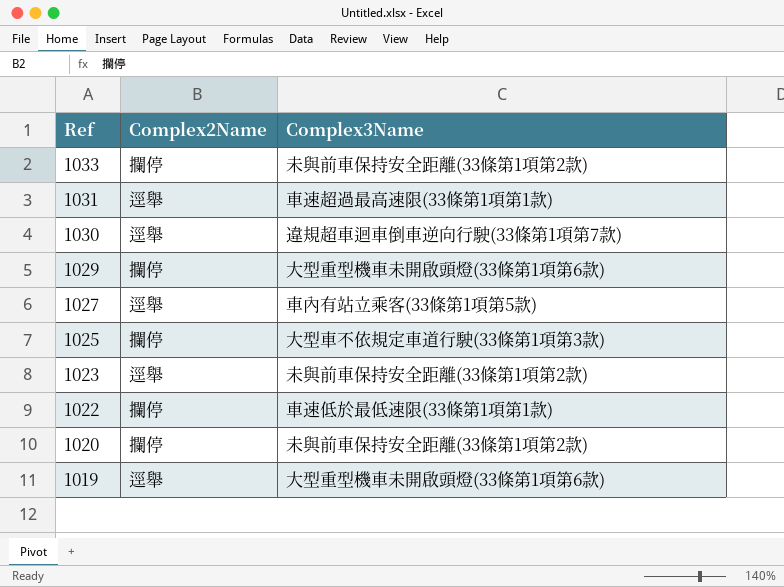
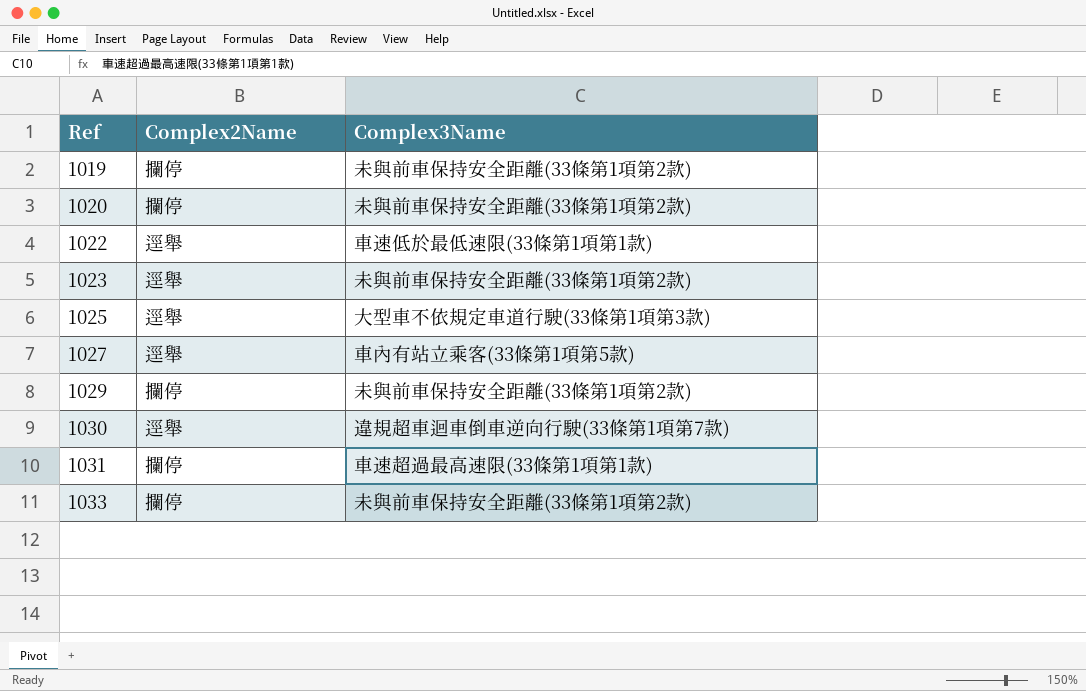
row order: Ref descending -> Ref ascending
1019 | Complex2Name: 逕舉 -> 攔停
1019 | Complex3Name: 大型重型機車未開啟頭燈(33條第1項第6款) -> 未與前車保持安全距離(33條第1項第2款)
1022 | Complex2Name: 攔停 -> 逕舉
1025 | Complex2Name: 攔停 -> 逕舉
1029 | Complex3Name: 大型重型機車未開啟頭燈(33條第1項第6款) -> 未與前車保持安全距離(33條第1項第2款)
1031 | Complex2Name: 逕舉 -> 攔停

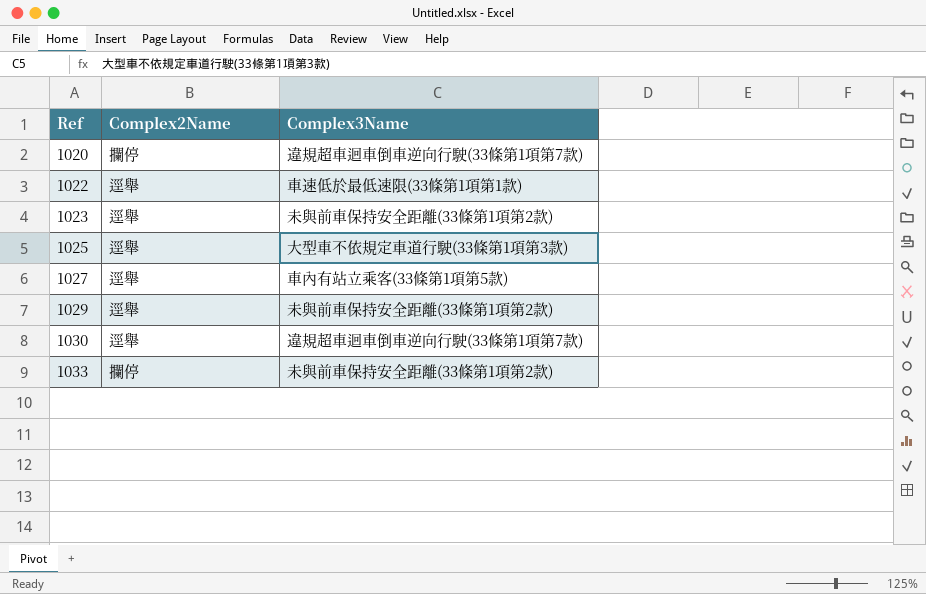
row 1019: 攔停 | 未與前車保持安全距離(33條第1項第2款) -> none
row 1031: 攔停 | 車速超過最高速限(33條第1項第1款) -> none
1020 | Complex3Name: 未與前車保持安全距離(33條第1項第2款) -> 違規超車迴車倒車逆向行駛(33條第1項第7款)
1029 | Complex2Name: 攔停 -> 逕舉

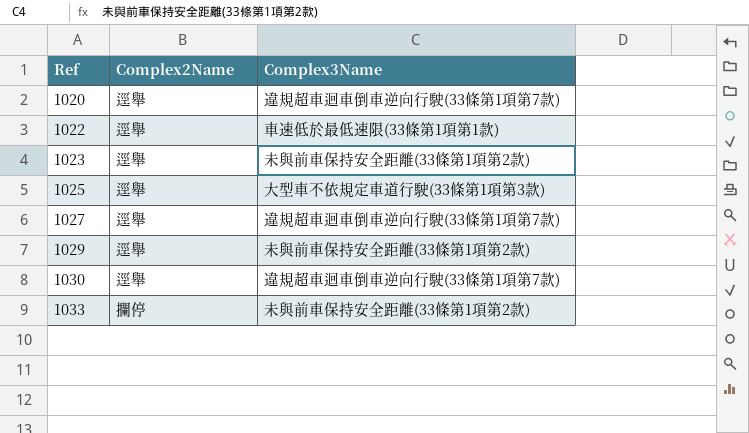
1020 | Complex2Name: 攔停 -> 逕舉
1027 | Complex3Name: 車內有站立乘客(33條第1項第5款) -> 違規超車迴車倒車逆向行駛(33條第1項第7款)

